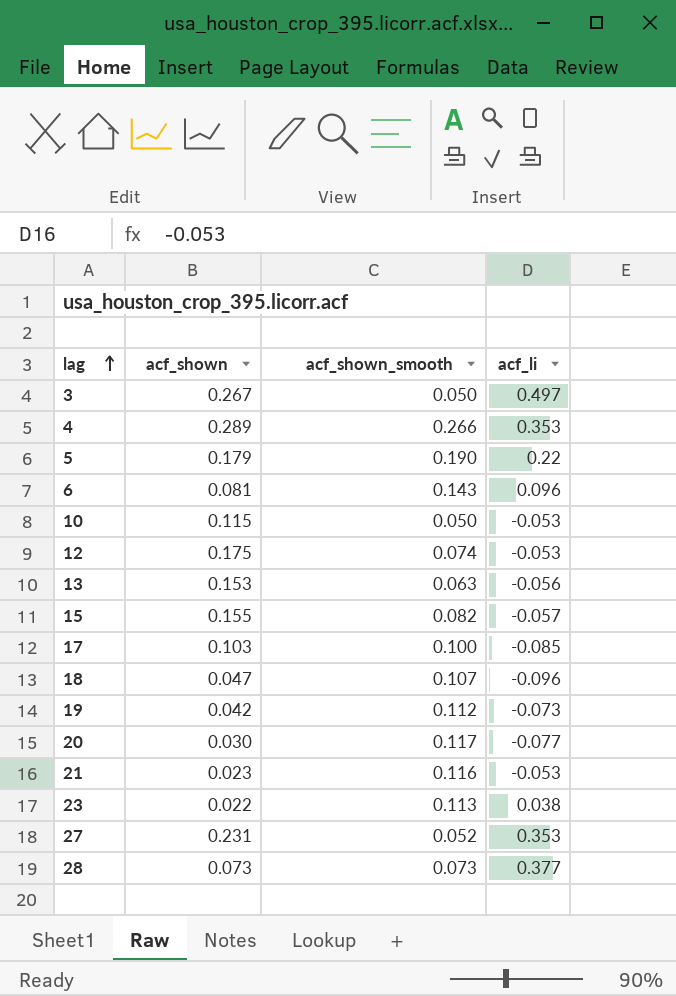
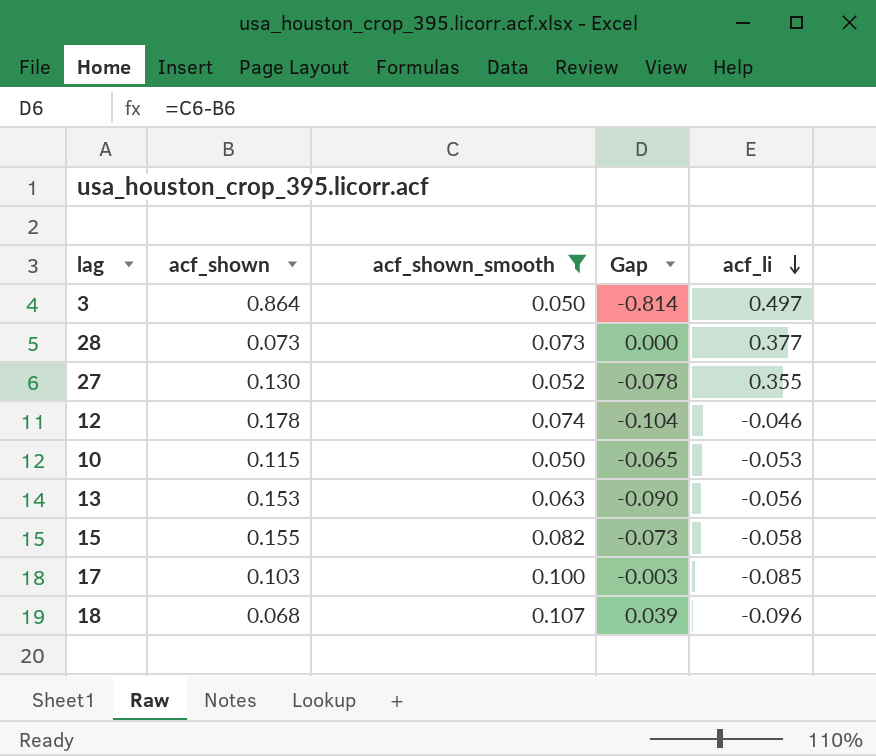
filter: none -> acf_shown_smooth <= 0.107
row order: lag ascending -> acf_li descending
column Gap | formula: none -> [acf_shown_smooth] - [acf_shown]
3 | acf_shown: 0.267 -> 0.864
27 | acf_shown: 0.231 -> 0.130
27 | acf_li: 0.353 -> 0.355
12 | acf_shown: 0.175 -> 0.178
12 | acf_li: -0.053 -> -0.046
15 | acf_li: -0.057 -> -0.058
18 | acf_shown: 0.047 -> 0.068

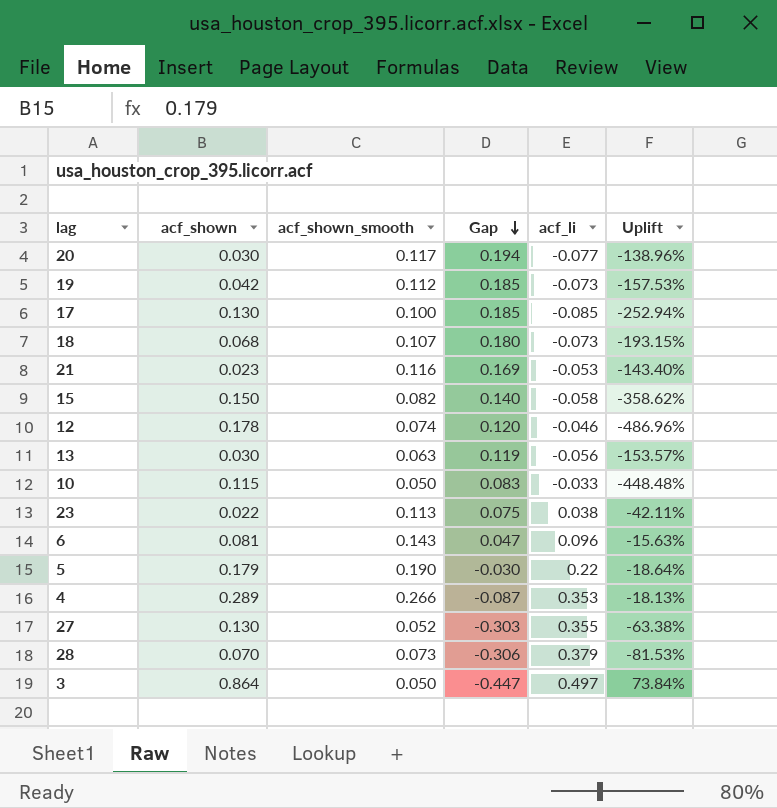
filter: acf_shown_smooth <= 0.107 -> none
row order: acf_li descending -> Gap descending
column Gap | formula: [acf_shown_smooth] - [acf_shown] -> [acf_shown_smooth] - [acf_li]
column Uplift | formula: none -> ([acf_shown] - [acf_li]) / [acf_li]
17 | acf_shown: 0.103 -> 0.130
18 | acf_li: -0.096 -> -0.073
15 | acf_shown: 0.155 -> 0.150
13 | acf_shown: 0.153 -> 0.030
10 | acf_li: -0.053 -> -0.033
28 | acf_shown: 0.073 -> 0.070
28 | acf_li: 0.377 -> 0.379

